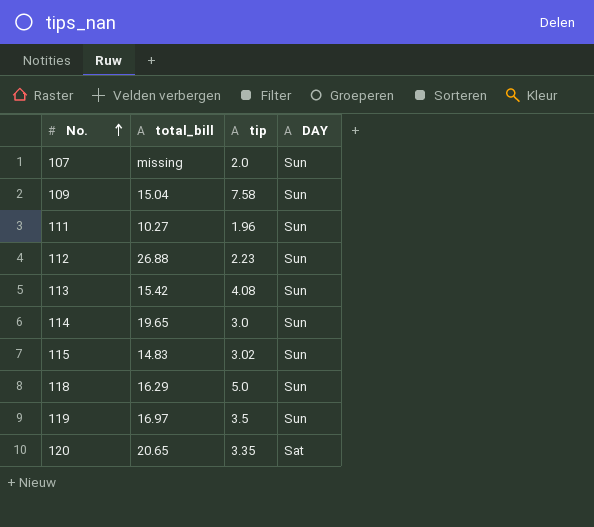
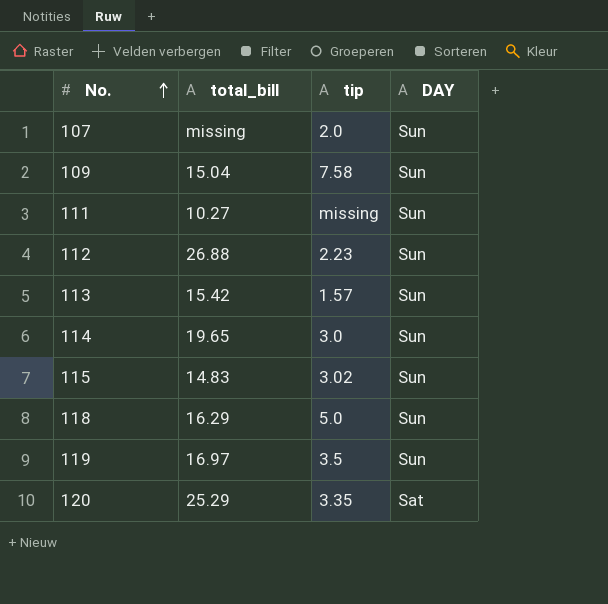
111 | tip: 1.96 -> missing
113 | tip: 4.08 -> 1.57
120 | total_bill: 20.65 -> 25.29

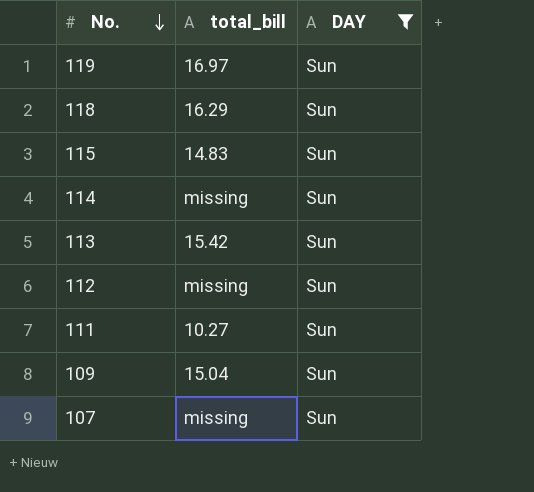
filter: none -> DAY = Sun
row order: No. ascending -> No. descending
column tip | position: 3 -> none
114 | total_bill: 19.65 -> missing
112 | total_bill: 26.88 -> missing

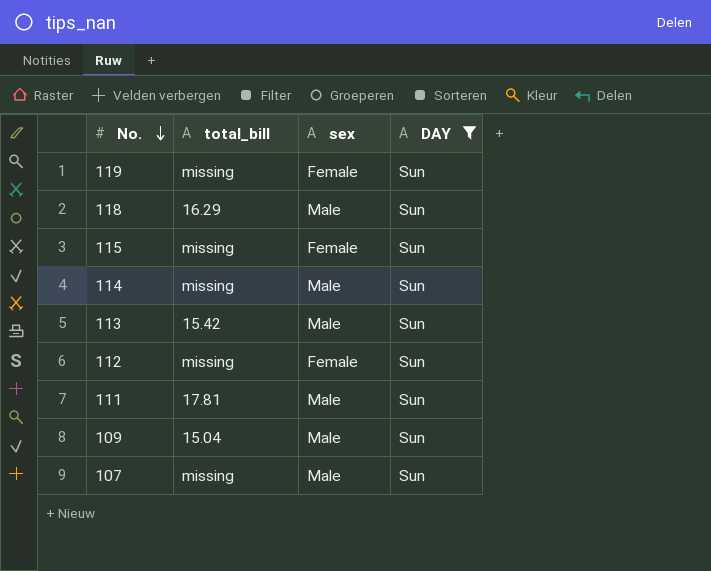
column sex | position: none -> 3
119 | total_bill: 16.97 -> missing
115 | total_bill: 14.83 -> missing
111 | total_bill: 10.27 -> 17.81

